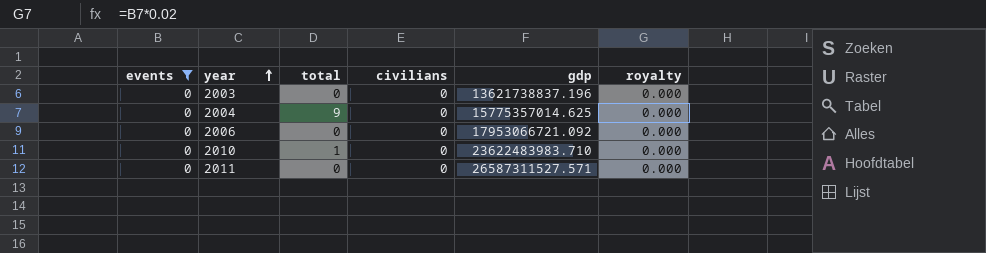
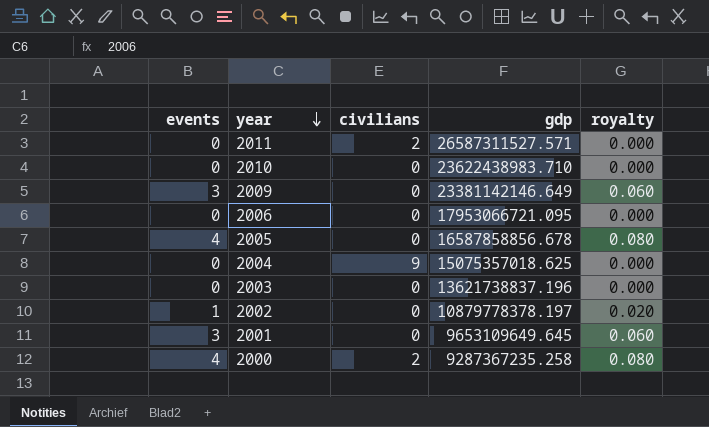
filter: events = 0 -> none
row order: year ascending -> year descending
column total | position: 3 -> none
2011 | civilians: 0 -> 2
2010 | gdp: 23622483983.710 -> 23622438983.710
2006 | gdp: 17953066721.092 -> 17953066721.095
2004 | civilians: 0 -> 9
2004 | gdp: 15775357014.625 -> 15075357018.625

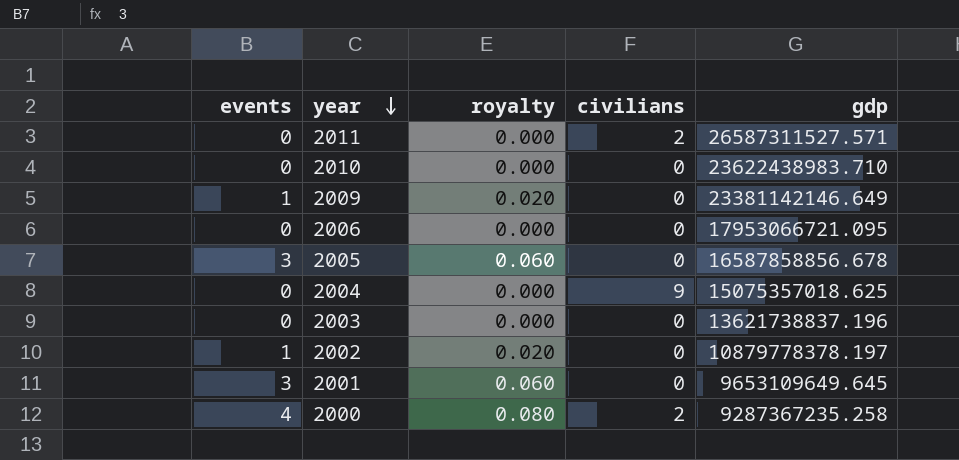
column royalty | position: 5 -> 3
2009 | events: 3 -> 1
2009 | royalty: 0.060 -> 0.020
2005 | events: 4 -> 3
2005 | royalty: 0.080 -> 0.060

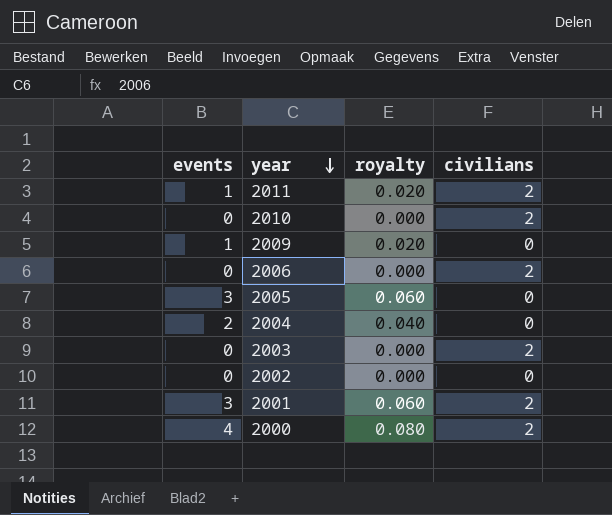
column gdp | position: 5 -> none
2011 | events: 0 -> 1
2011 | royalty: 0.000 -> 0.020
2010 | civilians: 0 -> 2
2006 | civilians: 0 -> 2
2004 | events: 0 -> 2
2004 | royalty: 0.000 -> 0.040
2004 | civilians: 9 -> 0
2003 | civilians: 0 -> 2
2002 | events: 1 -> 0
2002 | royalty: 0.020 -> 0.000
2001 | civilians: 0 -> 2

